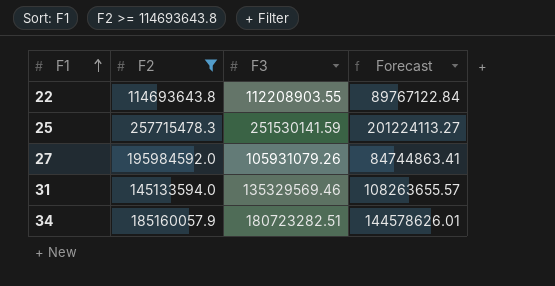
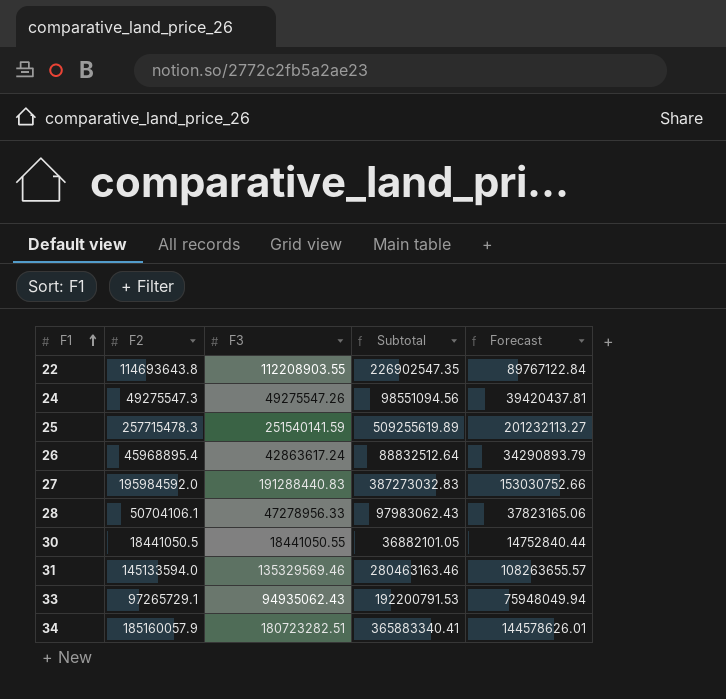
filter: F2 >= 114693643.8 -> none
column Subtotal | formula: none -> [F2] + [F3]
25 | F3: 251530141.59 -> 251540141.59
25 | Forecast: 201224113.27 -> 201232113.27
27 | F3: 105931079.26 -> 191288440.83
27 | Forecast: 84744863.41 -> 153030752.66

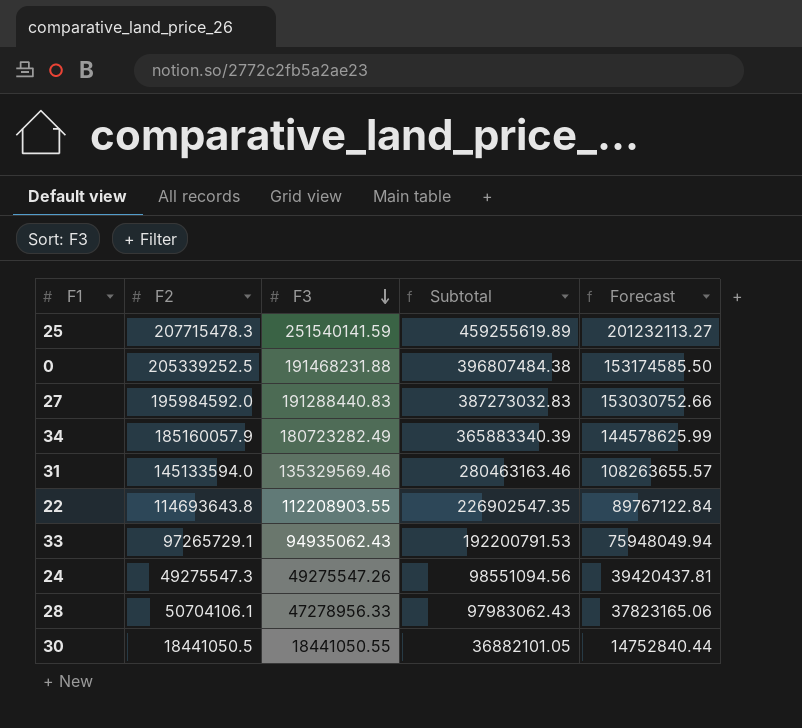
row order: F1 ascending -> F3 descending
row 26: 45968895.4 | 42863617.24 | 88832512.64 | 34290893.79 -> none
25 | F2: 257715478.3 -> 207715478.3
25 | Subtotal: 509255619.89 -> 459255619.89
row 0: none -> 205339252.5 | 191468231.88 | 396807484.38 | 153174585.50
34 | F3: 180723282.51 -> 180723282.49
34 | Subtotal: 365883340.41 -> 365883340.39
34 | Forecast: 144578626.01 -> 144578625.99

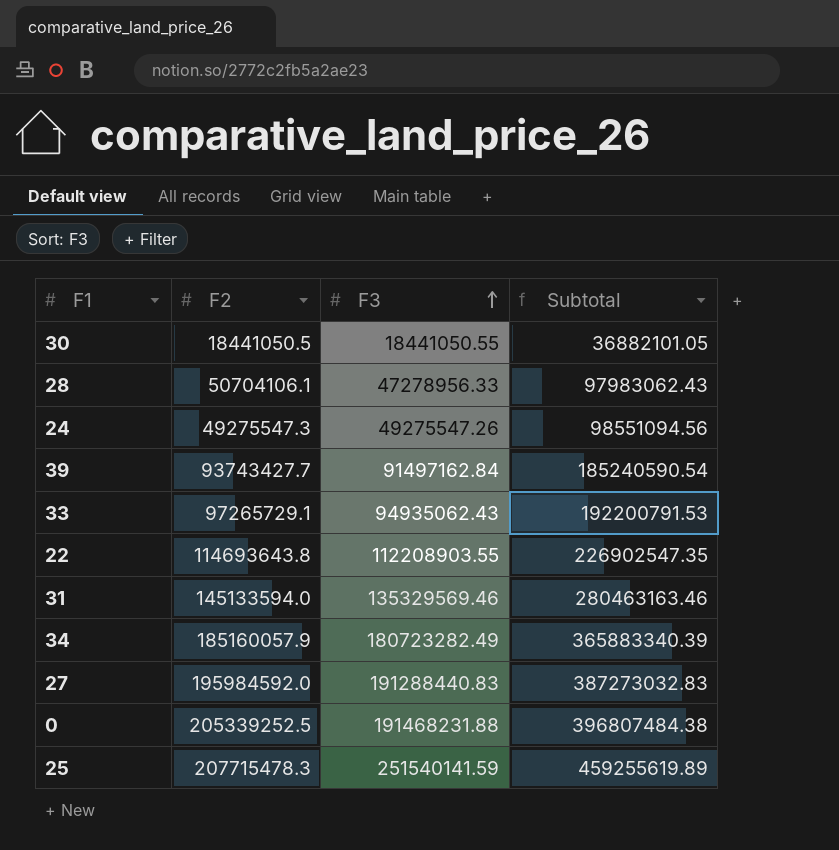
row order: F3 descending -> F3 ascending
column Forecast | formula: [F3] * 0.8 -> none
row 39: none -> 93743427.7 | 91497162.84 | 185240590.54

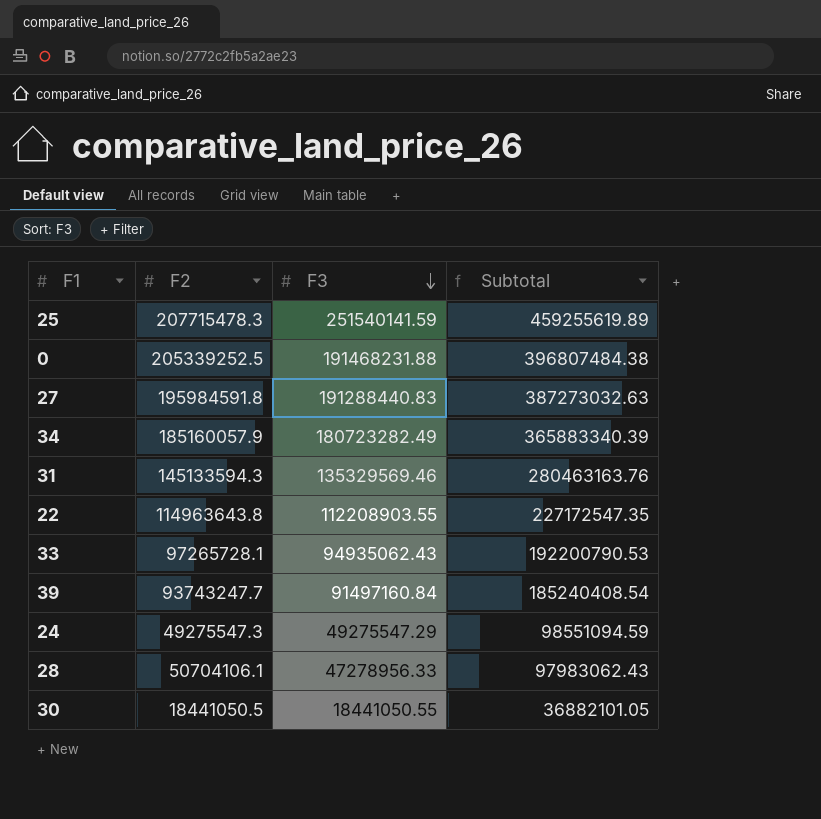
row order: F3 ascending -> F3 descending
27 | F2: 195984592.0 -> 195984591.8
27 | Subtotal: 387273032.83 -> 387273032.63
31 | F2: 145133594.0 -> 145133594.3
31 | Subtotal: 280463163.46 -> 280463163.76
22 | F2: 114693643.8 -> 114963643.8
22 | Subtotal: 226902547.35 -> 227172547.35
33 | F2: 97265729.1 -> 97265728.1
33 | Subtotal: 192200791.53 -> 192200790.53
39 | F2: 93743427.7 -> 93743247.7
39 | F3: 91497162.84 -> 91497160.84
39 | Subtotal: 185240590.54 -> 185240408.54
24 | F3: 49275547.26 -> 49275547.29
24 | Subtotal: 98551094.56 -> 98551094.59

